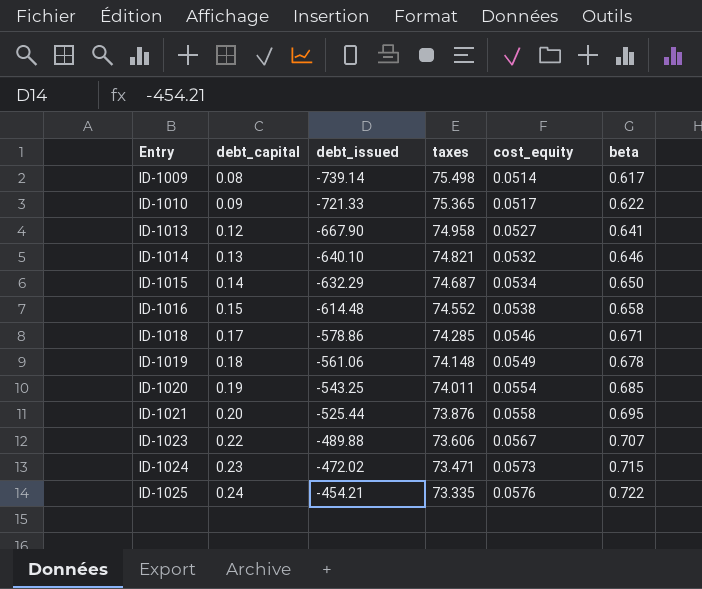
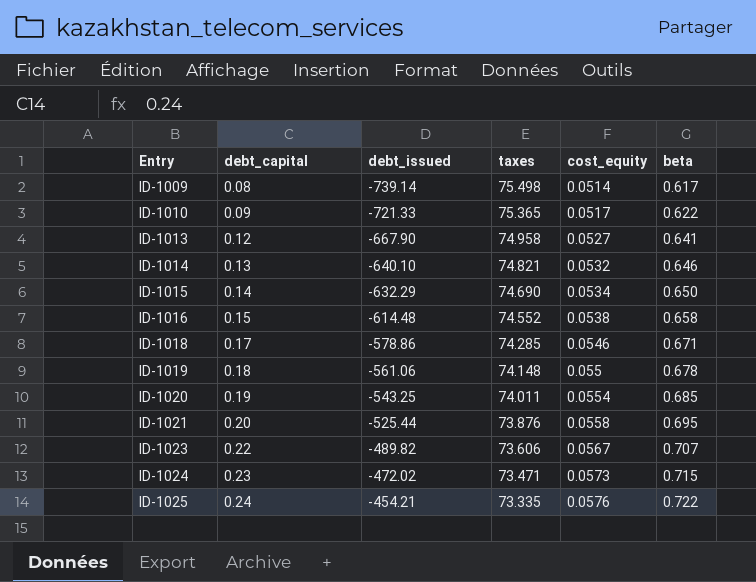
ID-1015 | taxes: 74.687 -> 74.690
ID-1019 | cost_equity: 0.0549 -> 0.055
ID-1023 | debt_issued: -489.88 -> -489.82

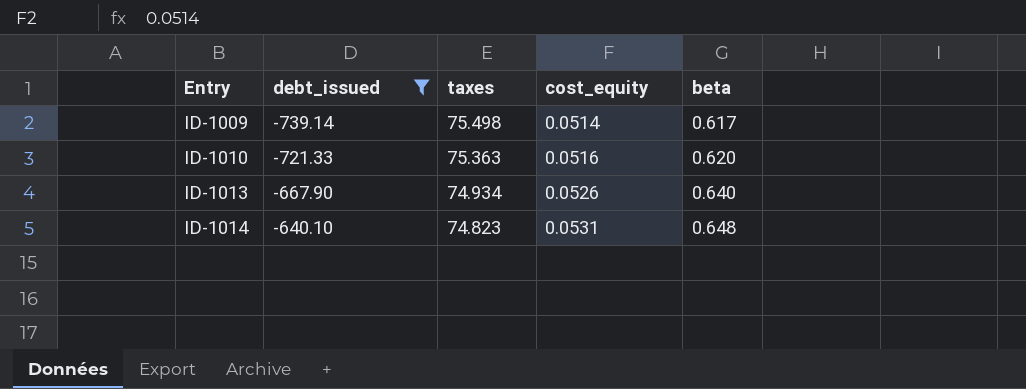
filter: none -> debt_issued <= -640.10
column debt_capital | position: 2 -> none
ID-1010 | taxes: 75.365 -> 75.363
ID-1010 | cost_equity: 0.0517 -> 0.0516
ID-1010 | beta: 0.622 -> 0.620
ID-1013 | taxes: 74.958 -> 74.934
ID-1013 | cost_equity: 0.0527 -> 0.0526
ID-1013 | beta: 0.641 -> 0.640
ID-1014 | taxes: 74.821 -> 74.823
ID-1014 | cost_equity: 0.0532 -> 0.0531
ID-1014 | beta: 0.646 -> 0.648

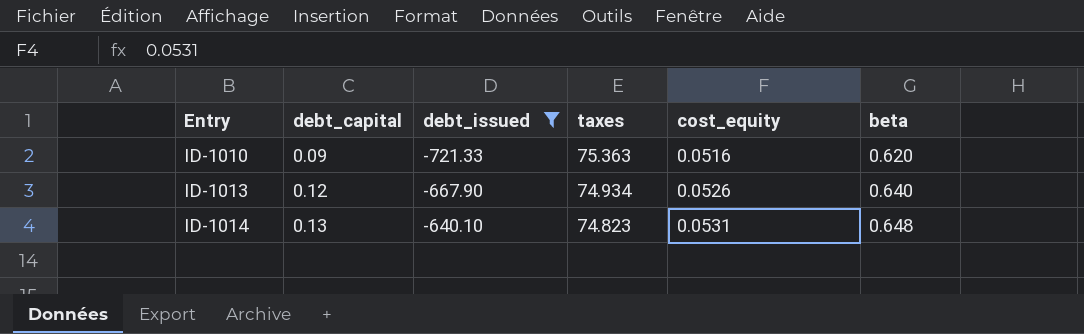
column debt_capital | position: none -> 2
row ID-1009: -739.14 | 75.498 | 0.0514 | 0.617 -> none

